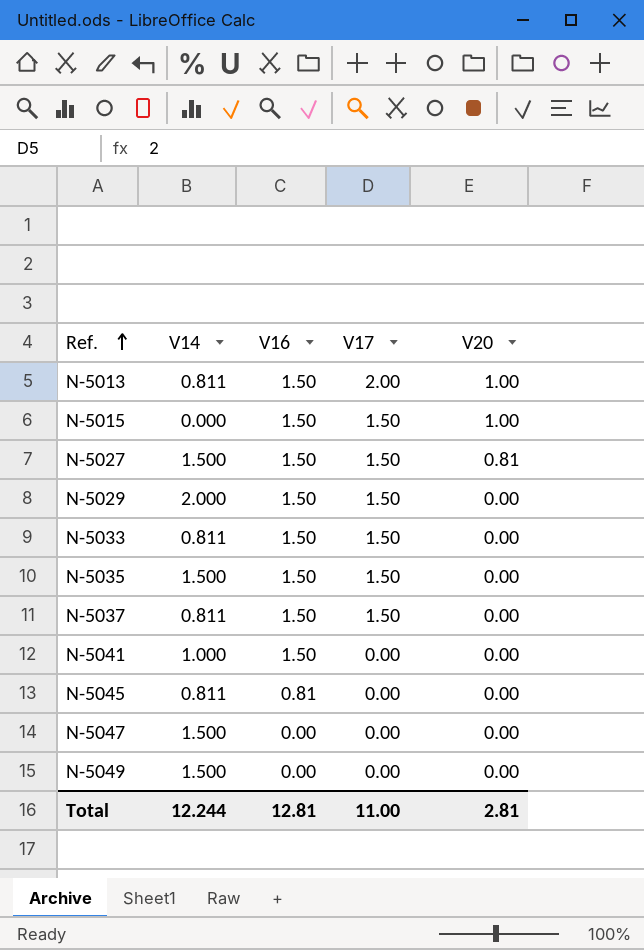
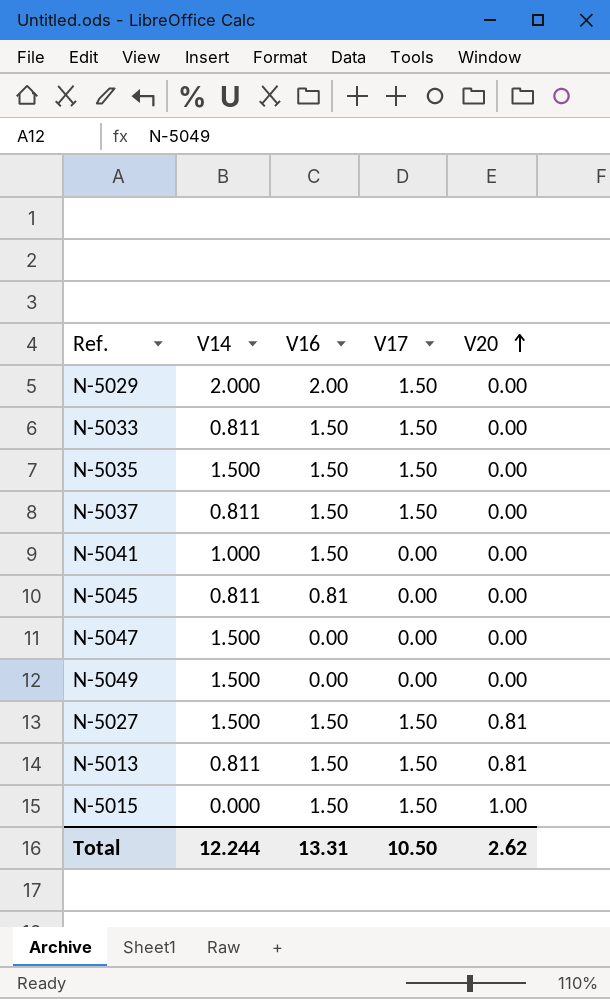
row order: Ref. ascending -> V20 ascending
N-5029 | V16: 1.50 -> 2.00
N-5013 | V17: 2.00 -> 1.50
N-5013 | V20: 1.00 -> 0.81
Total | V16: 12.81 -> 13.31
Total | V17: 11.00 -> 10.50
Total | V20: 2.81 -> 2.62

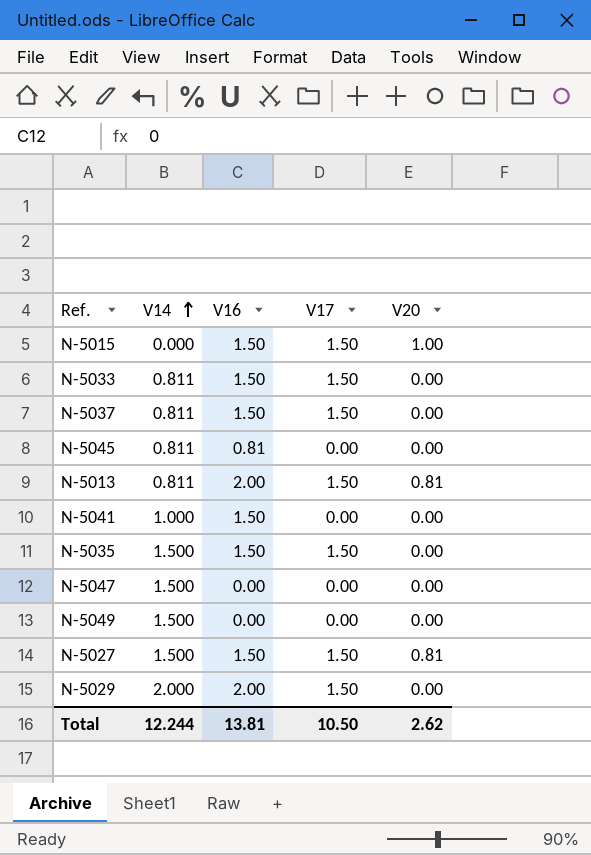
row order: V20 ascending -> V14 ascending
N-5013 | V16: 1.50 -> 2.00
Total | V16: 13.31 -> 13.81

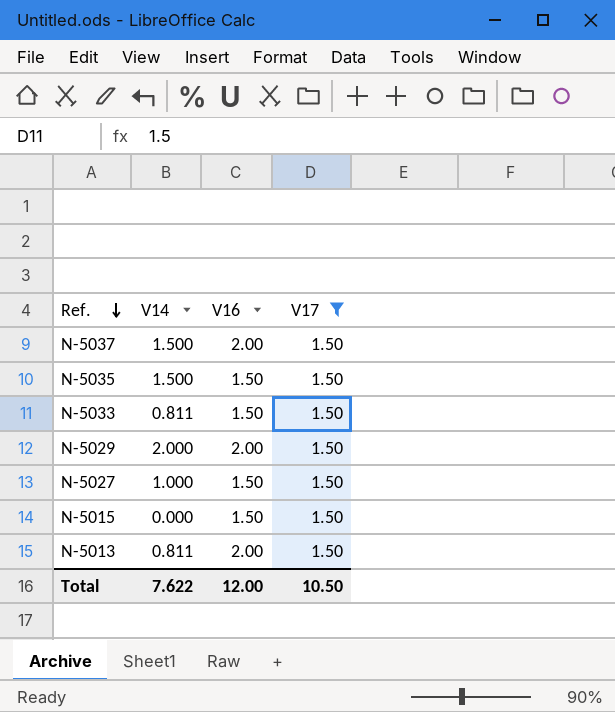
filter: none -> V17 = 1.50
row order: V14 ascending -> Ref. descending
column V20 | position: 5 -> none
N-5037 | V14: 0.811 -> 1.500
N-5037 | V16: 1.50 -> 2.00
N-5027 | V14: 1.500 -> 1.000
Total | V14: 12.244 -> 7.622
Total | V16: 13.81 -> 12.00

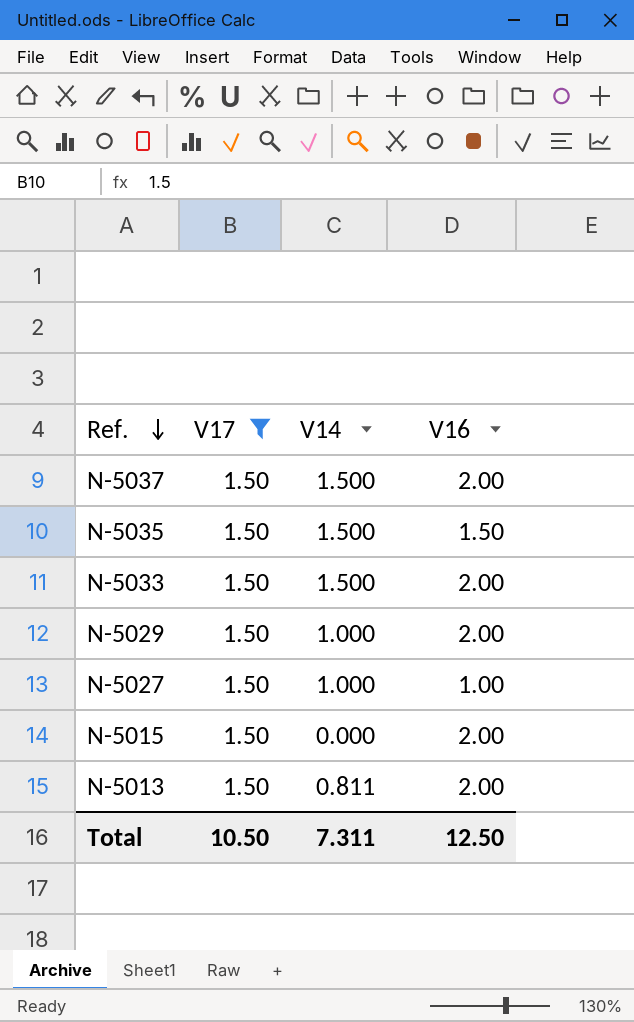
column V17 | position: 4 -> 2
N-5033 | V14: 0.811 -> 1.500
N-5033 | V16: 1.50 -> 2.00
N-5029 | V14: 2.000 -> 1.000
N-5027 | V16: 1.50 -> 1.00
N-5015 | V16: 1.50 -> 2.00
Total | V14: 7.622 -> 7.311
Total | V16: 12.00 -> 12.50

